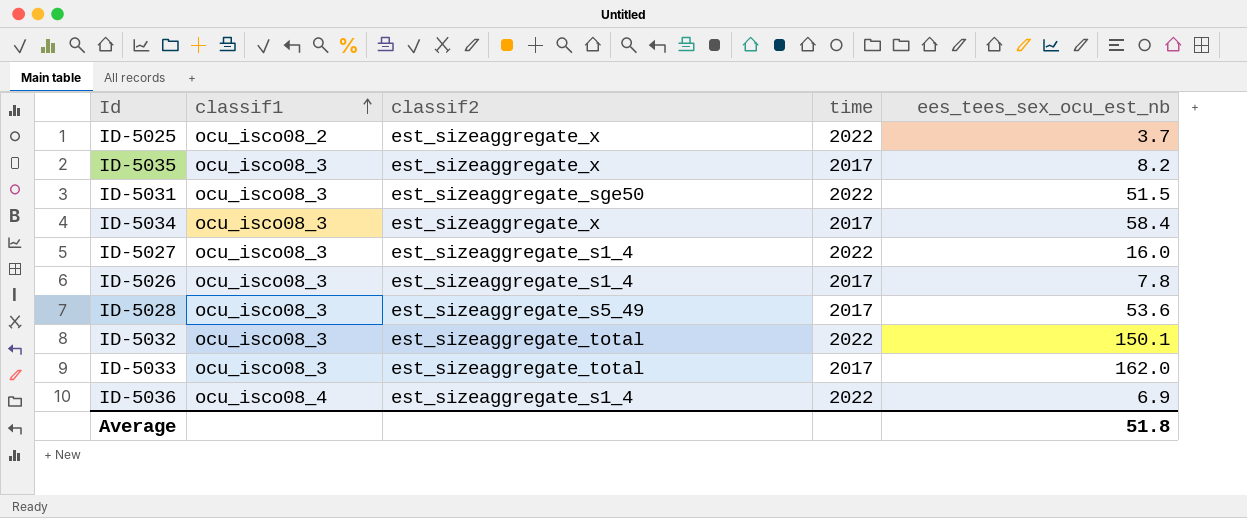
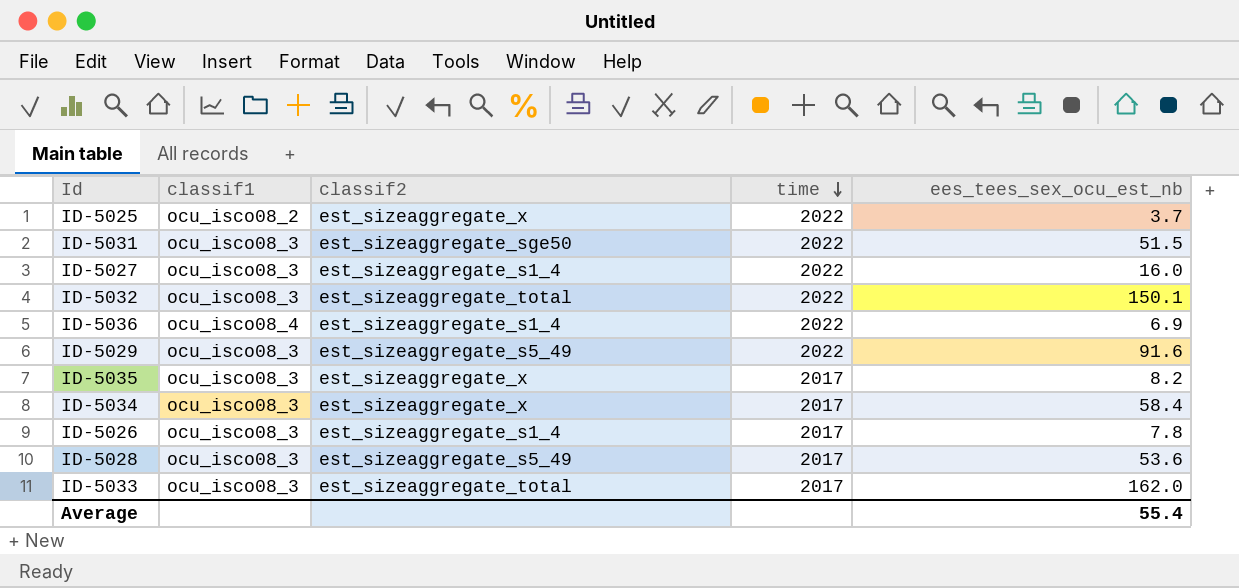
row order: classif1 ascending -> time descending
row ID-5029: none -> ocu_isco08_3 | est_sizeaggregate_s5_49 | 2022 | 91.6
Average | ees_tees_sex_ocu_est_nb: 51.8 -> 55.4

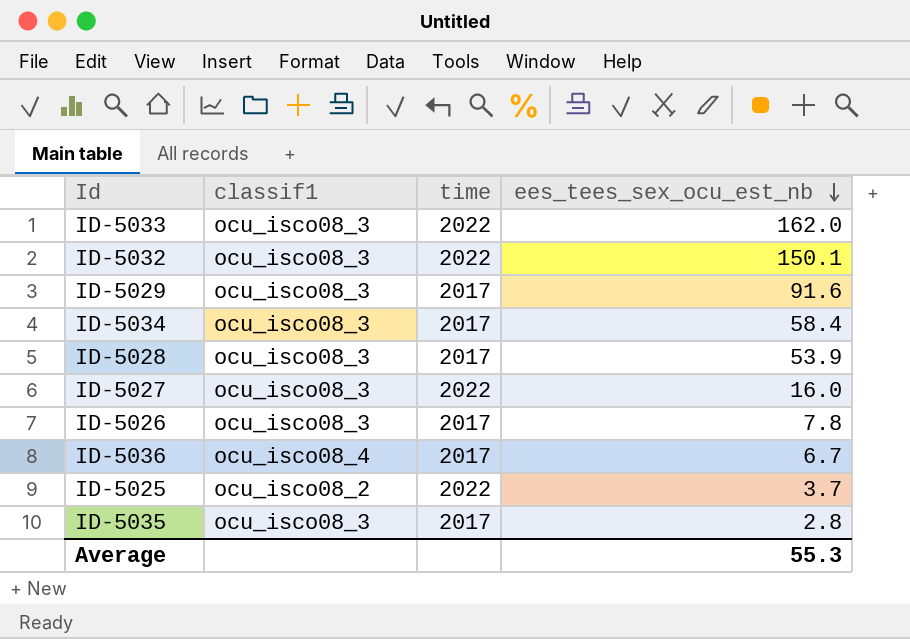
row order: time descending -> ees_tees_sex_ocu_est_nb descending
column classif2 | position: 3 -> none
row ID-5031: ocu_isco08_3 | est_sizeaggregate_sge50 | 2022 | 51.5 -> none
ID-5033 | time: 2017 -> 2022
ID-5029 | time: 2022 -> 2017
ID-5028 | ees_tees_sex_ocu_est_nb: 53.6 -> 53.9
ID-5036 | time: 2022 -> 2017
ID-5036 | ees_tees_sex_ocu_est_nb: 6.9 -> 6.7
ID-5035 | ees_tees_sex_ocu_est_nb: 8.2 -> 2.8
Average | ees_tees_sex_ocu_est_nb: 55.4 -> 55.3

